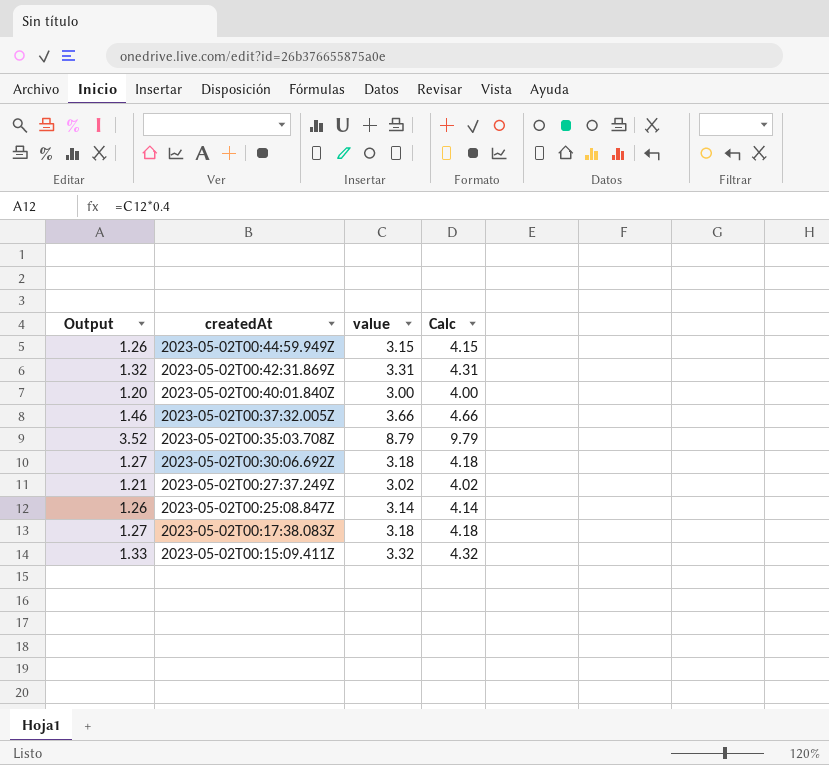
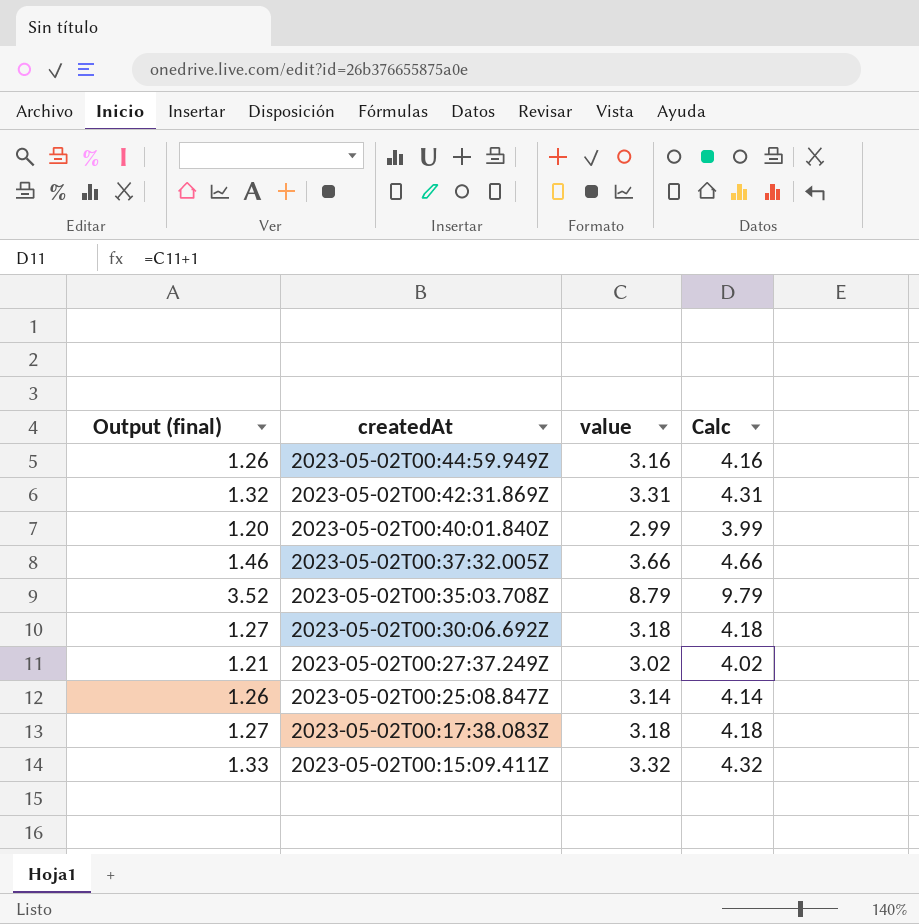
column name: Output -> Output (final)
2023-05-02T00:44:59.949Z | value: 3.15 -> 3.16
2023-05-02T00:44:59.949Z | Calc: 4.15 -> 4.16
2023-05-02T00:40:01.840Z | value: 3.00 -> 2.99
2023-05-02T00:40:01.840Z | Calc: 4.00 -> 3.99

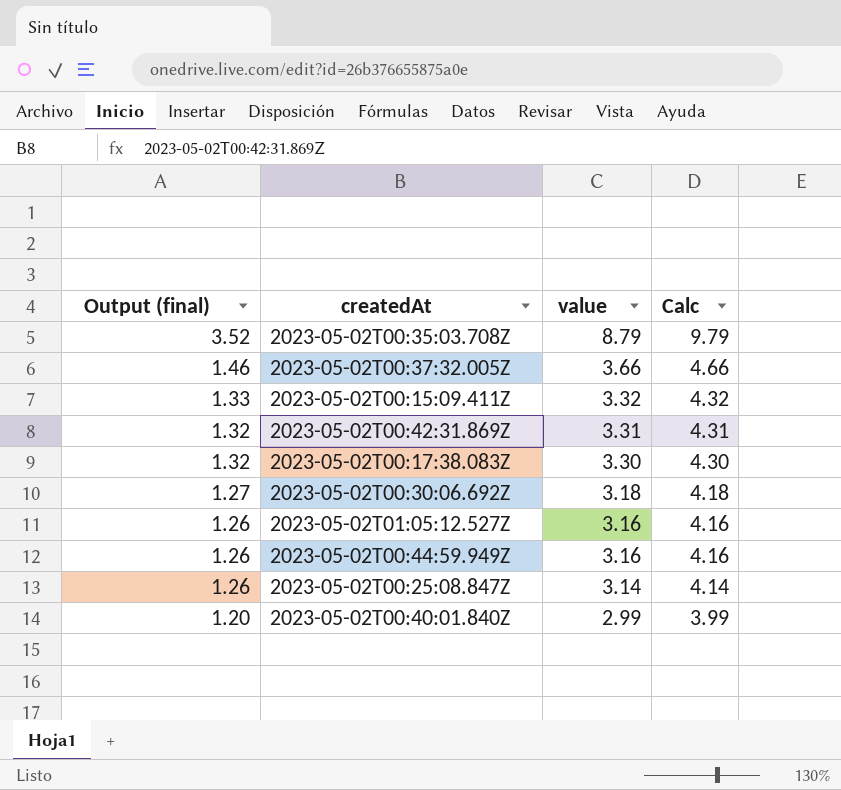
row order: createdAt descending -> Output (final) descending
row 2023-05-02T00:27:37.249Z: 1.21 | 3.02 | 4.02 -> none
2023-05-02T00:17:38.083Z | Output (final): 1.27 -> 1.32
2023-05-02T00:17:38.083Z | value: 3.18 -> 3.30
2023-05-02T00:17:38.083Z | Calc: 4.18 -> 4.30
row 2023-05-02T01:05:12.527Z: none -> 1.26 | 3.16 | 4.16

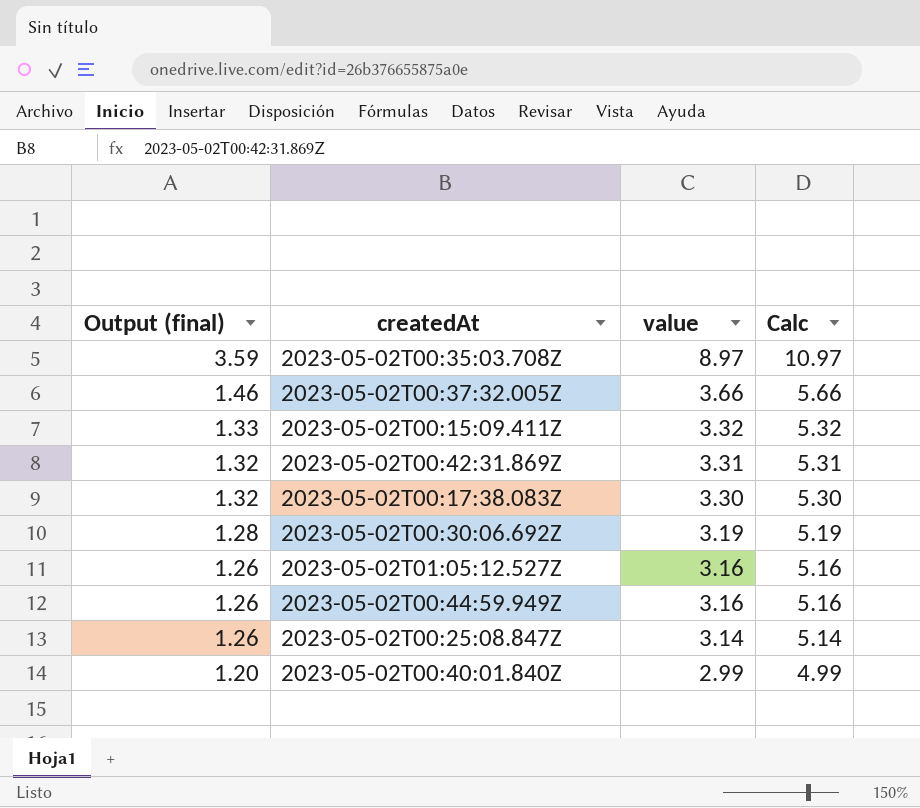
column Calc | formula: [value] + 1 -> [value] + 2
2023-05-02T00:35:03.708Z | Output (final): 3.52 -> 3.59
2023-05-02T00:35:03.708Z | value: 8.79 -> 8.97
2023-05-02T00:30:06.692Z | Output (final): 1.27 -> 1.28
2023-05-02T00:30:06.692Z | value: 3.18 -> 3.19

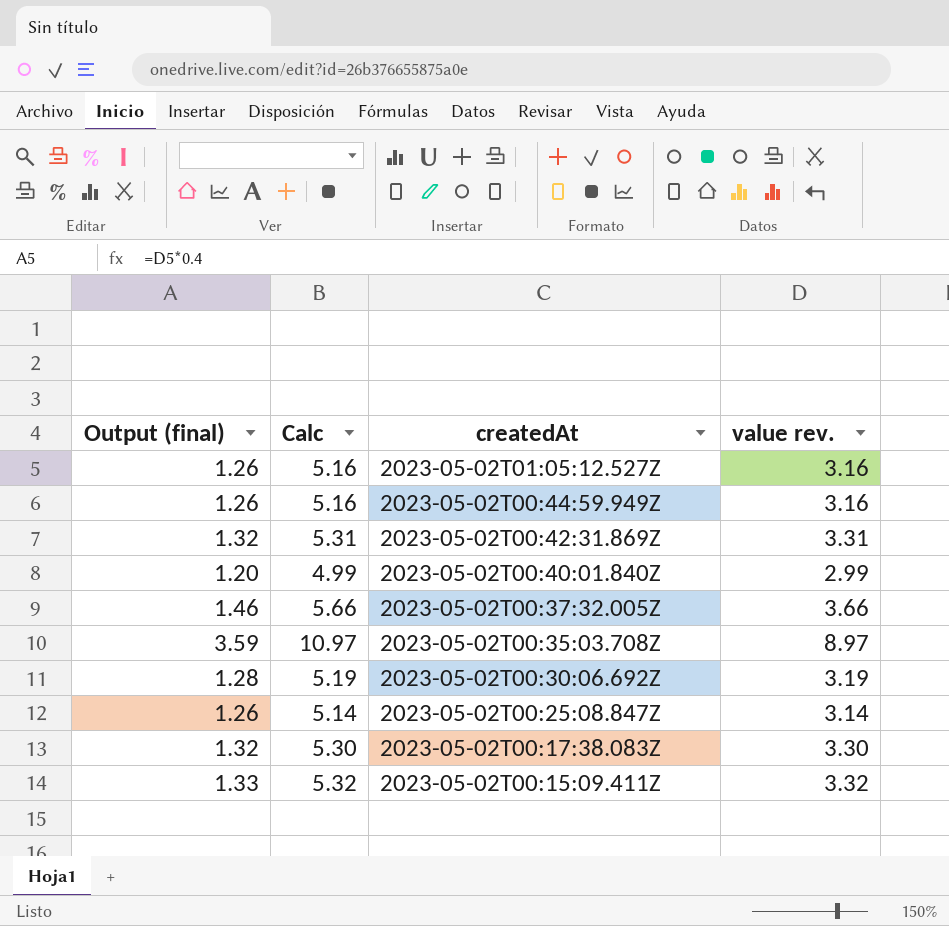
row order: Output (final) descending -> createdAt descending
column Calc | position: 4 -> 2
column name: value -> value rev.

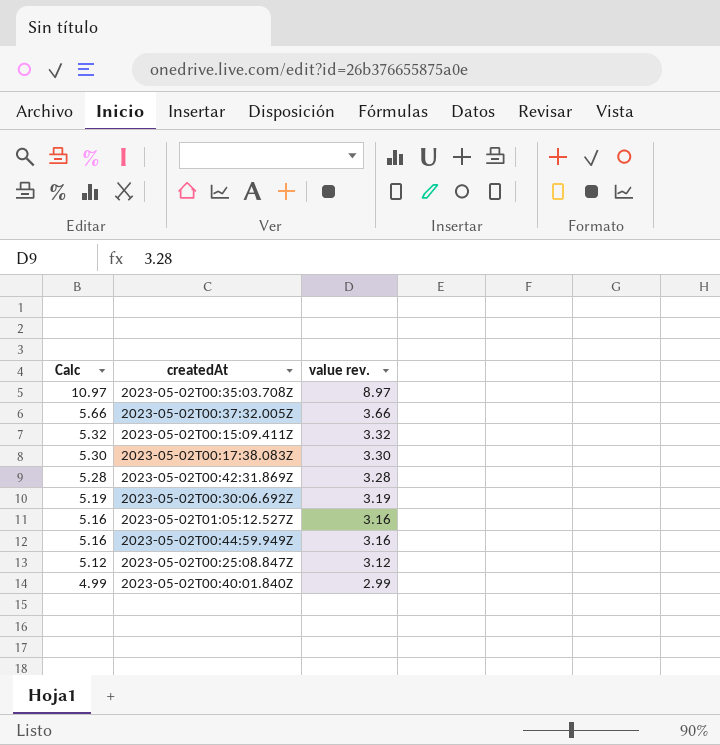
row order: createdAt descending -> Calc descending
column Output (final) | formula: [value rev.] * 0.4 -> none
2023-05-02T00:42:31.869Z | Calc: 5.31 -> 5.28
2023-05-02T00:42:31.869Z | value rev.: 3.31 -> 3.28
2023-05-02T00:25:08.847Z | Calc: 5.14 -> 5.12
2023-05-02T00:25:08.847Z | value rev.: 3.14 -> 3.12

